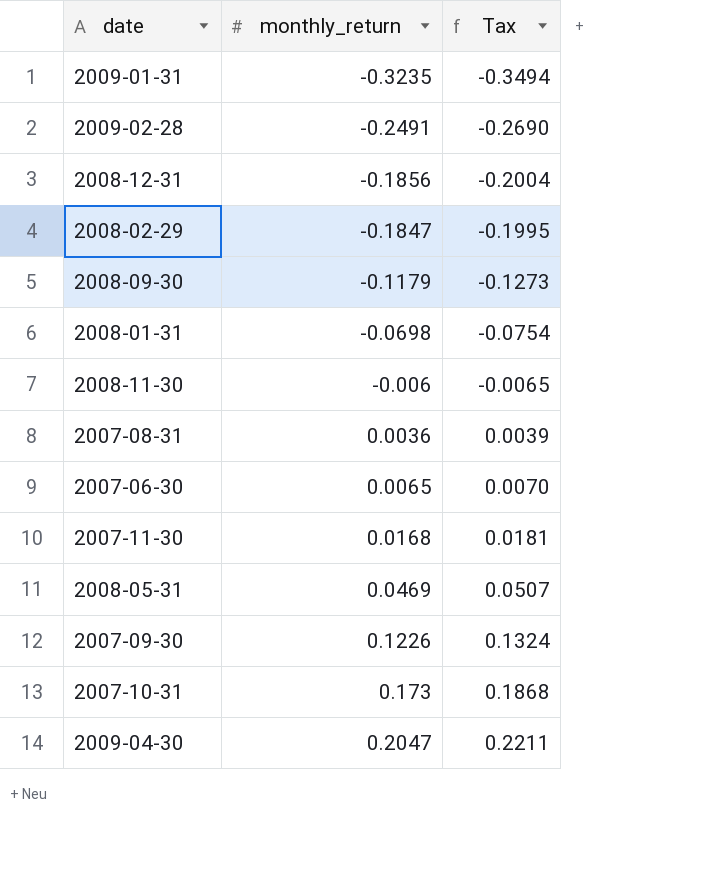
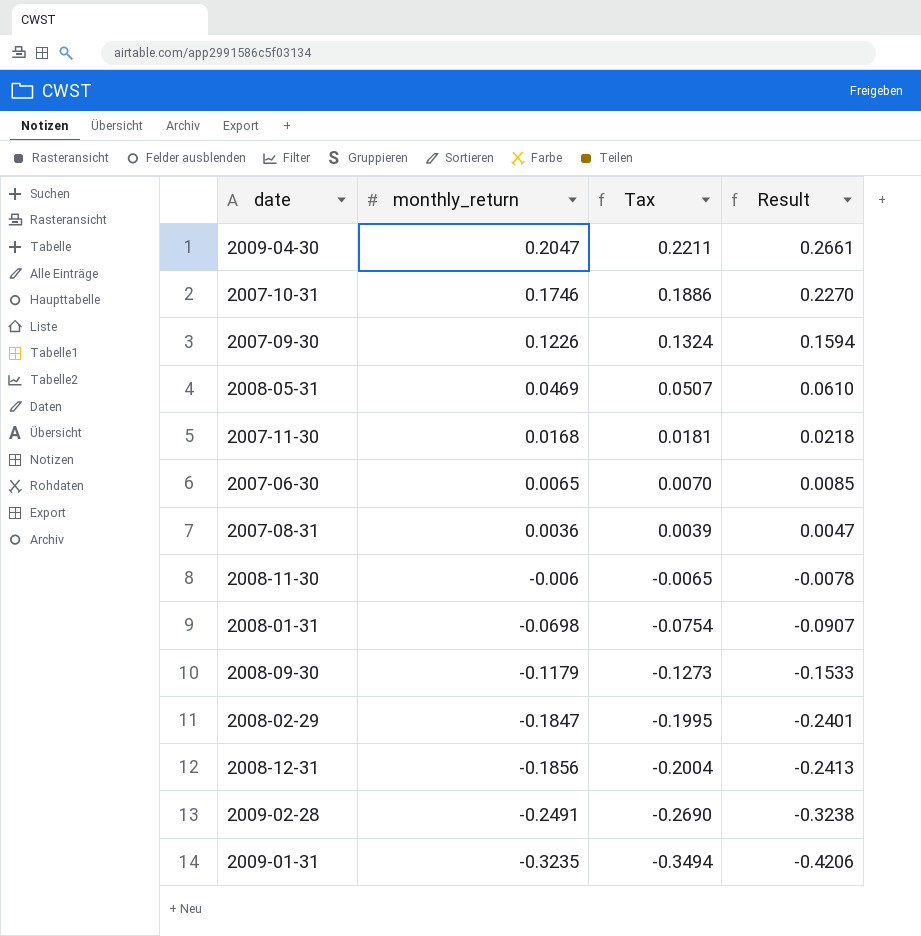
row order: monthly_return ascending -> monthly_return descending
column Result | formula: none -> [monthly_return] * 1.3
2007-10-31 | monthly_return: 0.173 -> 0.1746
2007-10-31 | Tax: 0.1868 -> 0.1886

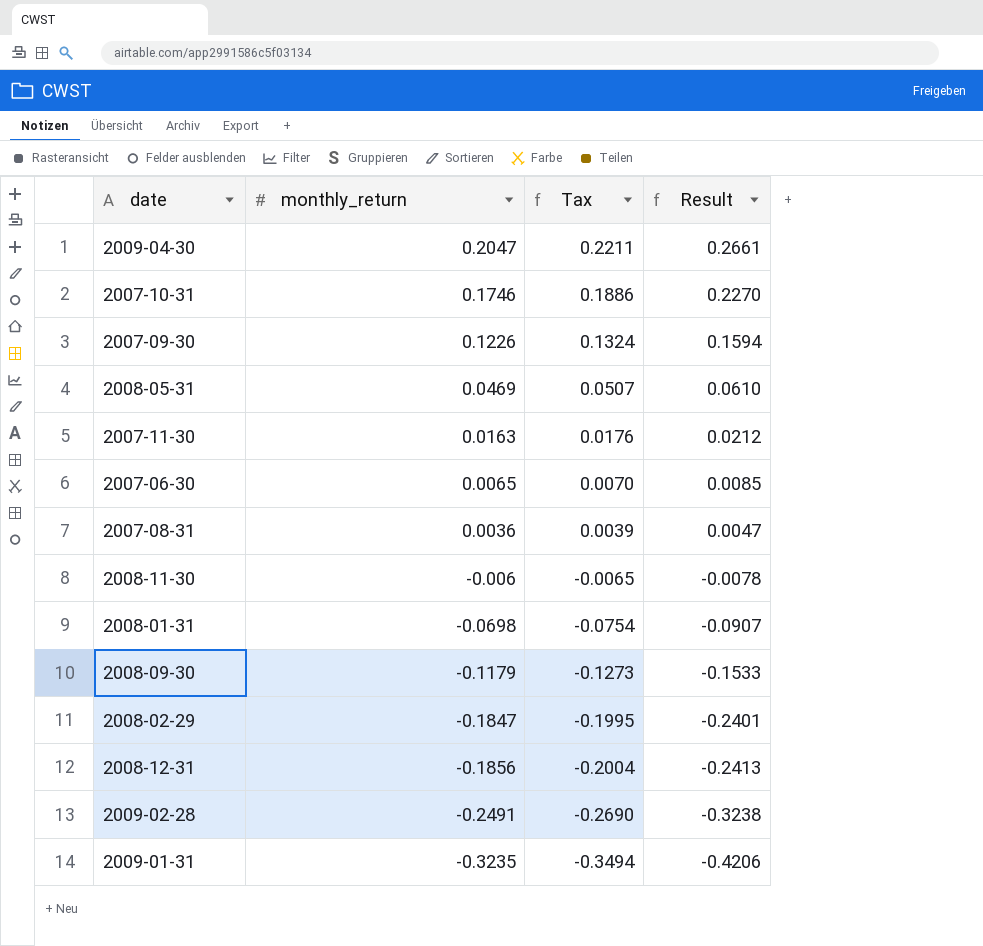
2007-11-30 | monthly_return: 0.0168 -> 0.0163
2007-11-30 | Tax: 0.0181 -> 0.0176
2007-11-30 | Result: 0.0218 -> 0.0212

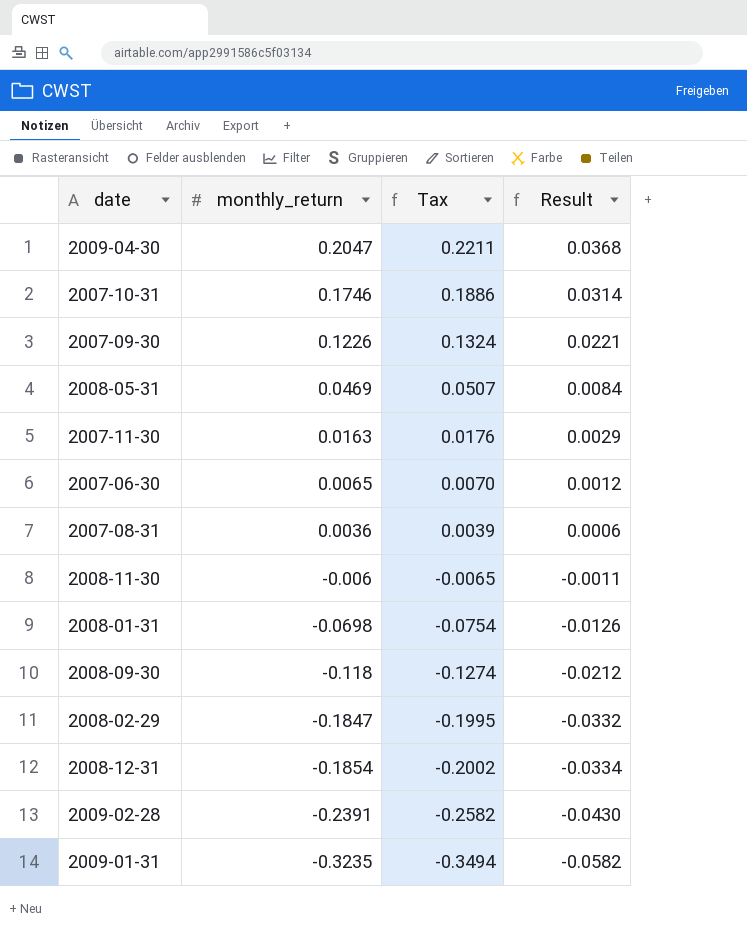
column Result | formula: [monthly_return] * 1.3 -> [monthly_return] * 0.18
2008-09-30 | monthly_return: -0.1179 -> -0.118
2008-09-30 | Tax: -0.1273 -> -0.1274
2008-12-31 | monthly_return: -0.1856 -> -0.1854
2008-12-31 | Tax: -0.2004 -> -0.2002
2009-02-28 | monthly_return: -0.2491 -> -0.2391
2009-02-28 | Tax: -0.2690 -> -0.2582

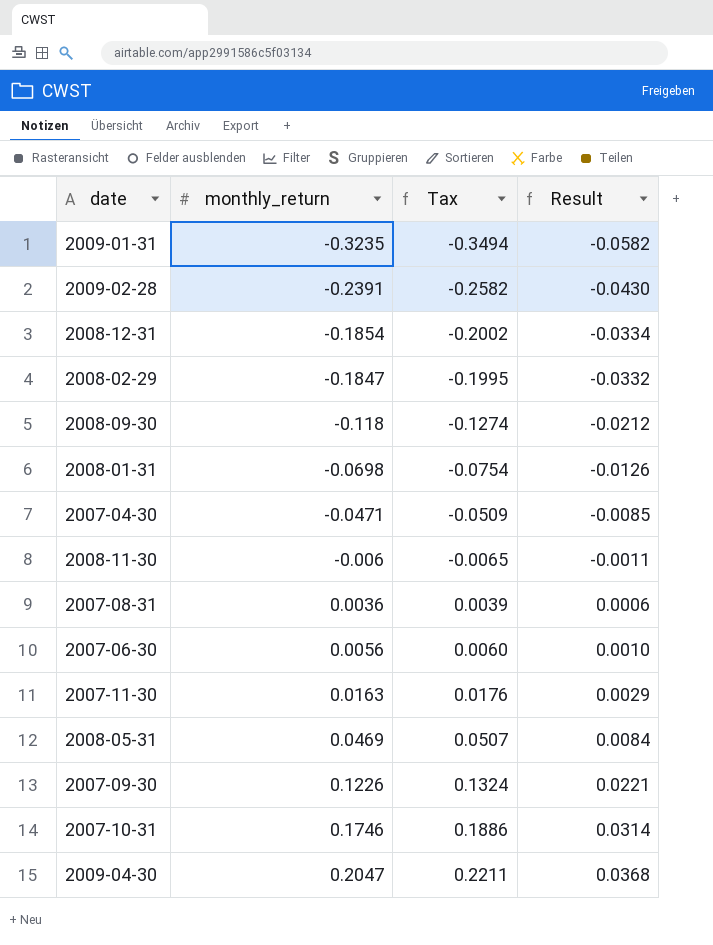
row order: monthly_return descending -> monthly_return ascending
row 2007-04-30: none -> -0.0471 | -0.0509 | -0.0085
2007-06-30 | monthly_return: 0.0065 -> 0.0056
2007-06-30 | Tax: 0.0070 -> 0.0060
2007-06-30 | Result: 0.0012 -> 0.0010

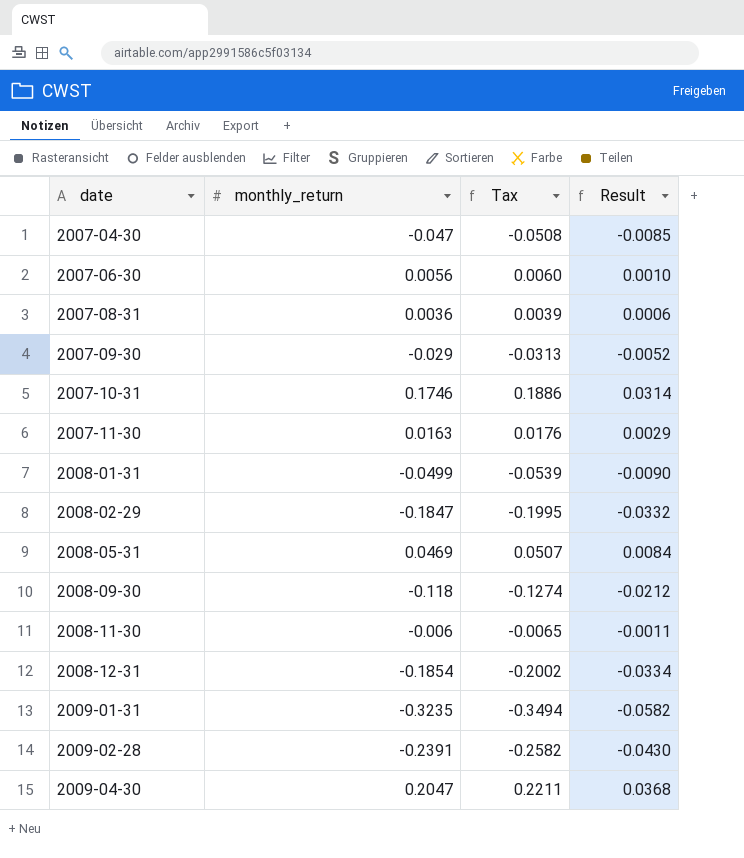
row order: monthly_return ascending -> date ascending
2007-04-30 | monthly_return: -0.0471 -> -0.047
2007-04-30 | Tax: -0.0509 -> -0.0508
2007-09-30 | monthly_return: 0.1226 -> -0.029
2007-09-30 | Tax: 0.1324 -> -0.0313
2007-09-30 | Result: 0.0221 -> -0.0052
2008-01-31 | monthly_return: -0.0698 -> -0.0499
2008-01-31 | Tax: -0.0754 -> -0.0539
2008-01-31 | Result: -0.0126 -> -0.0090

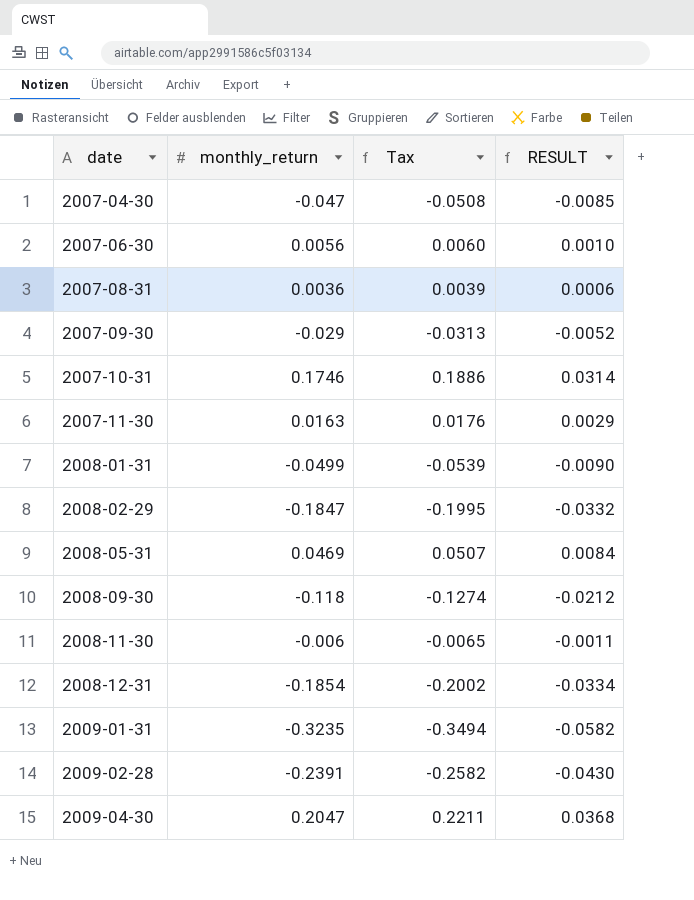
column name: Result -> RESULT

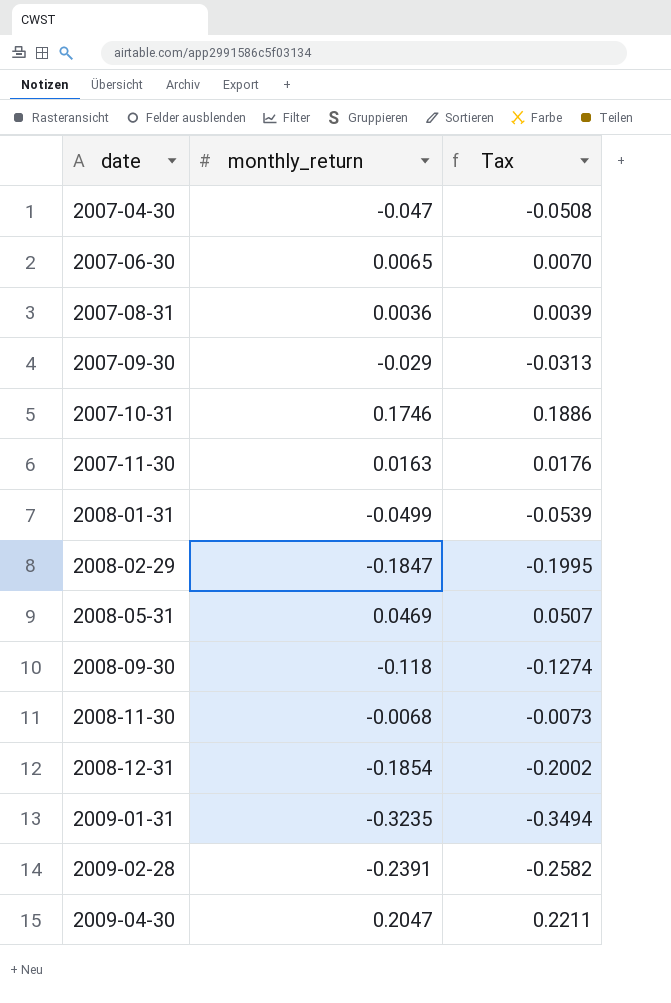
column RESULT | formula: [monthly_return] * 0.18 -> none
2007-06-30 | monthly_return: 0.0056 -> 0.0065
2007-06-30 | Tax: 0.0060 -> 0.0070
2008-11-30 | monthly_return: -0.006 -> -0.0068
2008-11-30 | Tax: -0.0065 -> -0.0073

